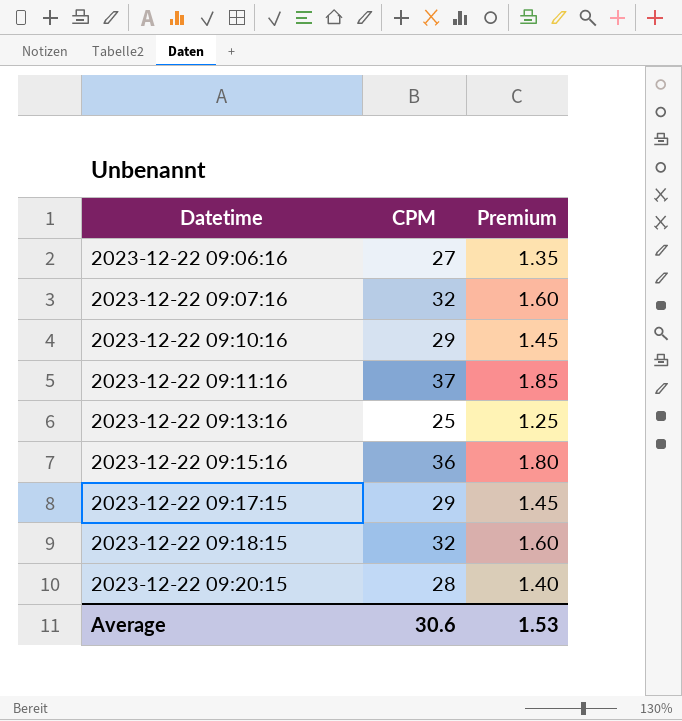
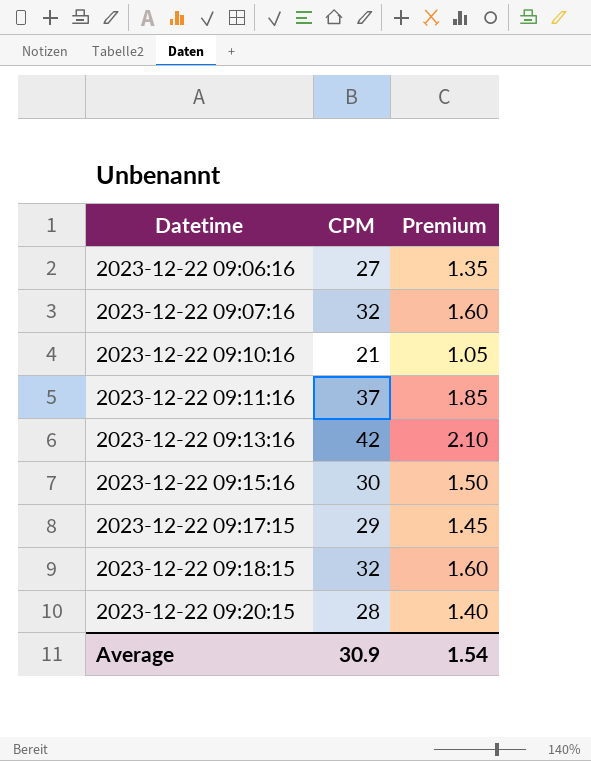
2023-12-22 09:10:16 | CPM: 29 -> 21
2023-12-22 09:10:16 | Premium: 1.45 -> 1.05
2023-12-22 09:13:16 | CPM: 25 -> 42
2023-12-22 09:13:16 | Premium: 1.25 -> 2.10
2023-12-22 09:15:16 | CPM: 36 -> 30
2023-12-22 09:15:16 | Premium: 1.80 -> 1.50
Average | CPM: 30.6 -> 30.9
Average | Premium: 1.53 -> 1.54

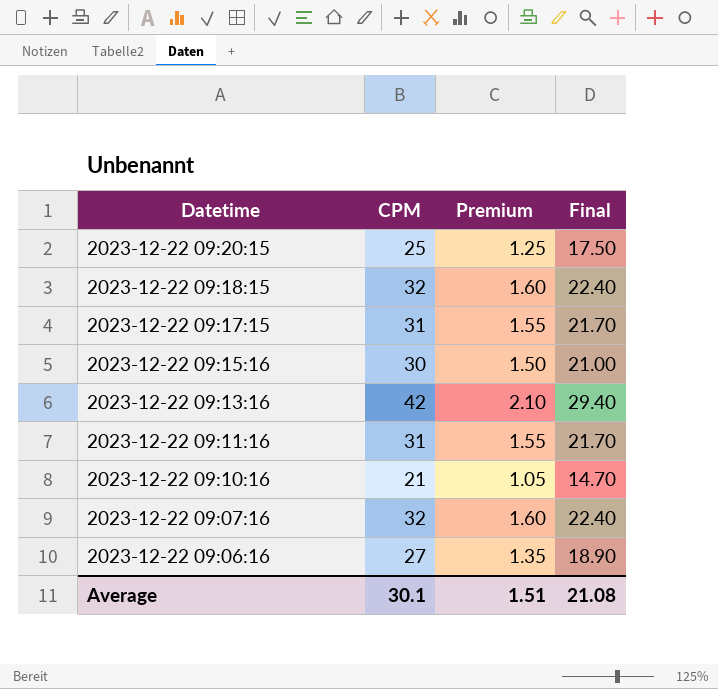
row order: Datetime ascending -> Datetime descending
column Final | formula: none -> [CPM] * 0.7
2023-12-22 09:20:15 | CPM: 28 -> 25
2023-12-22 09:20:15 | Premium: 1.40 -> 1.25
2023-12-22 09:17:15 | CPM: 29 -> 31
2023-12-22 09:17:15 | Premium: 1.45 -> 1.55
2023-12-22 09:11:16 | CPM: 37 -> 31
2023-12-22 09:11:16 | Premium: 1.85 -> 1.55
Average | CPM: 30.9 -> 30.1
Average | Premium: 1.54 -> 1.51

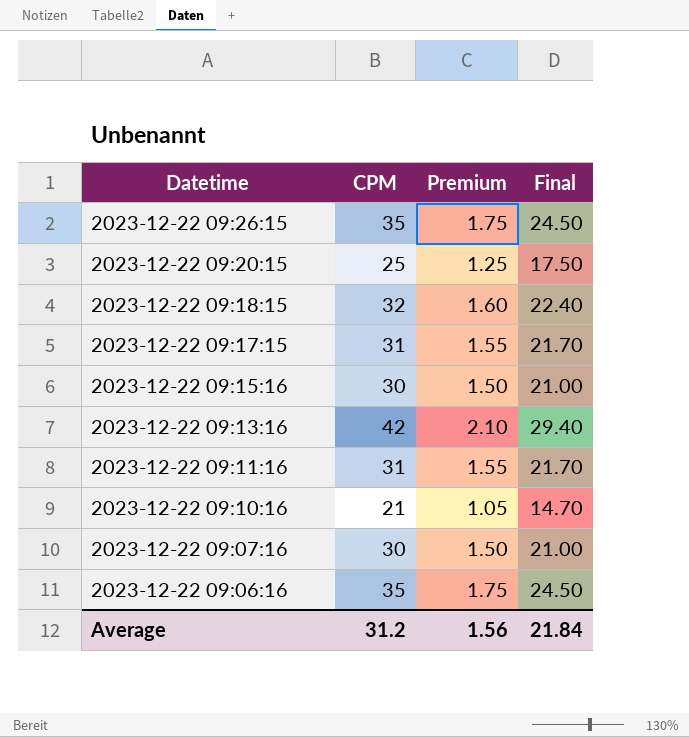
row 2023-12-22 09:26:15: none -> 35 | 1.75 | 24.50
2023-12-22 09:07:16 | CPM: 32 -> 30
2023-12-22 09:07:16 | Premium: 1.60 -> 1.50
2023-12-22 09:07:16 | Final: 22.40 -> 21.00
2023-12-22 09:06:16 | CPM: 27 -> 35
2023-12-22 09:06:16 | Premium: 1.35 -> 1.75
2023-12-22 09:06:16 | Final: 18.90 -> 24.50
Average | CPM: 30.1 -> 31.2
Average | Premium: 1.51 -> 1.56
Average | Final: 21.08 -> 21.84

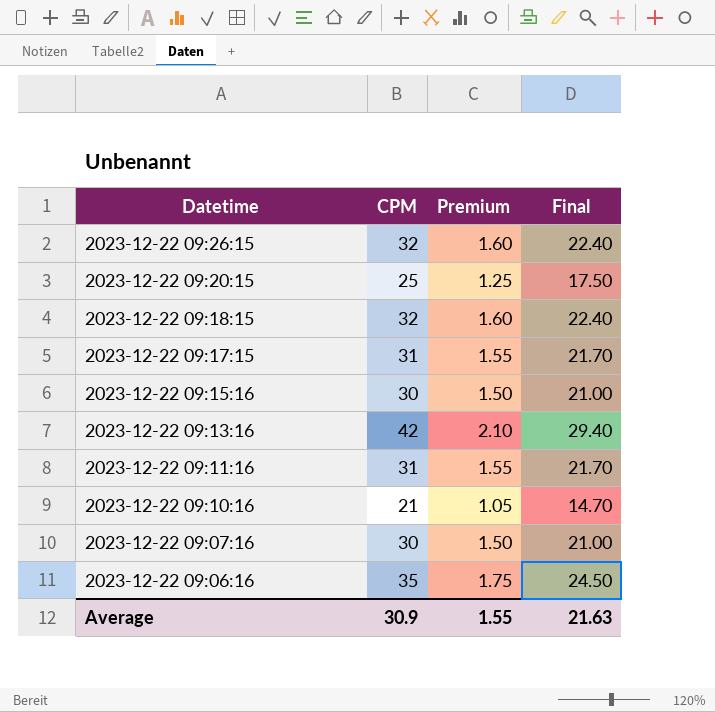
2023-12-22 09:26:15 | CPM: 35 -> 32
2023-12-22 09:26:15 | Premium: 1.75 -> 1.60
2023-12-22 09:26:15 | Final: 24.50 -> 22.40
Average | CPM: 31.2 -> 30.9
Average | Premium: 1.56 -> 1.55
Average | Final: 21.84 -> 21.63

